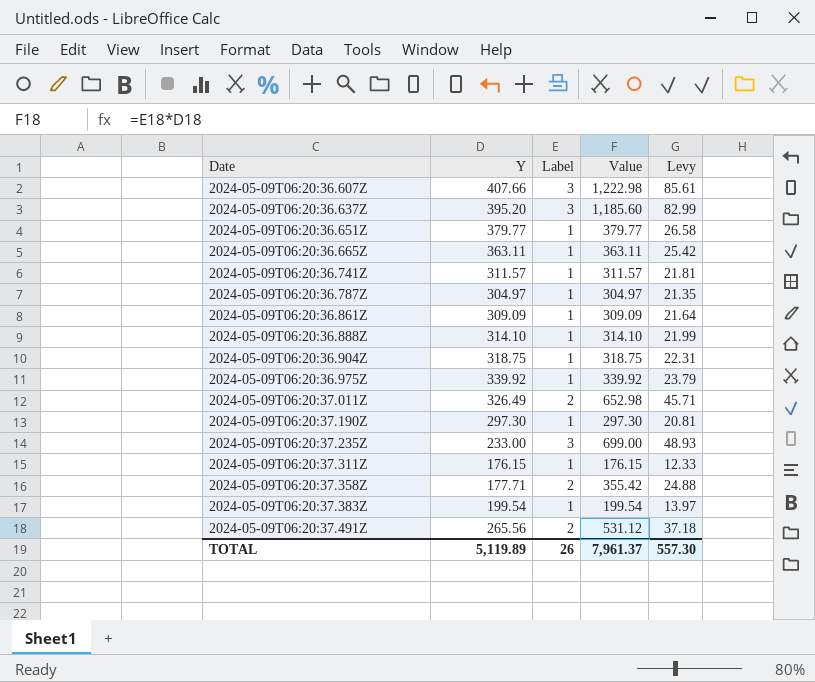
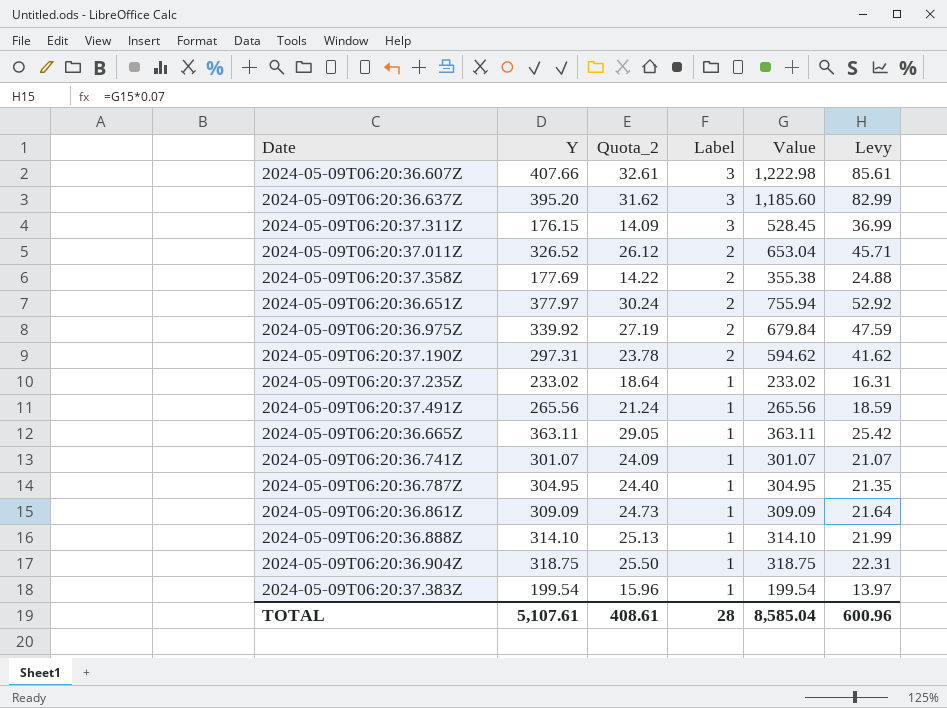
row order: Date ascending -> Label descending
column Quota_2 | formula: none -> [Y] * 0.08
2024-05-09T06:20:37.311Z | Label: 1 -> 3
2024-05-09T06:20:37.311Z | Value: 176.15 -> 528.45
2024-05-09T06:20:37.311Z | Levy: 12.33 -> 36.99
2024-05-09T06:20:37.011Z | Y: 326.49 -> 326.52
2024-05-09T06:20:37.011Z | Value: 652.98 -> 653.04
2024-05-09T06:20:37.358Z | Y: 177.71 -> 177.69
2024-05-09T06:20:37.358Z | Value: 355.42 -> 355.38
2024-05-09T06:20:36.651Z | Y: 379.77 -> 377.97
2024-05-09T06:20:36.651Z | Label: 1 -> 2
2024-05-09T06:20:36.651Z | Value: 379.77 -> 755.94
2024-05-09T06:20:36.651Z | Levy: 26.58 -> 52.92
2024-05-09T06:20:36.975Z | Label: 1 -> 2
2024-05-09T06:20:36.975Z | Value: 339.92 -> 679.84
2024-05-09T06:20:36.975Z | Levy: 23.79 -> 47.59
2024-05-09T06:20:37.190Z | Y: 297.30 -> 297.31
2024-05-09T06:20:37.190Z | Label: 1 -> 2
2024-05-09T06:20:37.190Z | Value: 297.30 -> 594.62
2024-05-09T06:20:37.190Z | Levy: 20.81 -> 41.62
2024-05-09T06:20:37.235Z | Y: 233.00 -> 233.02
2024-05-09T06:20:37.235Z | Label: 3 -> 1
2024-05-09T06:20:37.235Z | Value: 699.00 -> 233.02
2024-05-09T06:20:37.235Z | Levy: 48.93 -> 16.31
2024-05-09T06:20:37.491Z | Label: 2 -> 1
2024-05-09T06:20:37.491Z | Value: 531.12 -> 265.56
2024-05-09T06:20:37.491Z | Levy: 37.18 -> 18.59
2024-05-09T06:20:36.741Z | Y: 311.57 -> 301.07
2024-05-09T06:20:36.741Z | Value: 311.57 -> 301.07
2024-05-09T06:20:36.741Z | Levy: 21.81 -> 21.07
2024-05-09T06:20:36.787Z | Y: 304.97 -> 304.95
2024-05-09T06:20:36.787Z | Value: 304.97 -> 304.95
TOTAL | Y: 5,119.89 -> 5,107.61
TOTAL | Label: 26 -> 28
TOTAL | Value: 7,961.37 -> 8,585.04
TOTAL | Levy: 557.30 -> 600.96

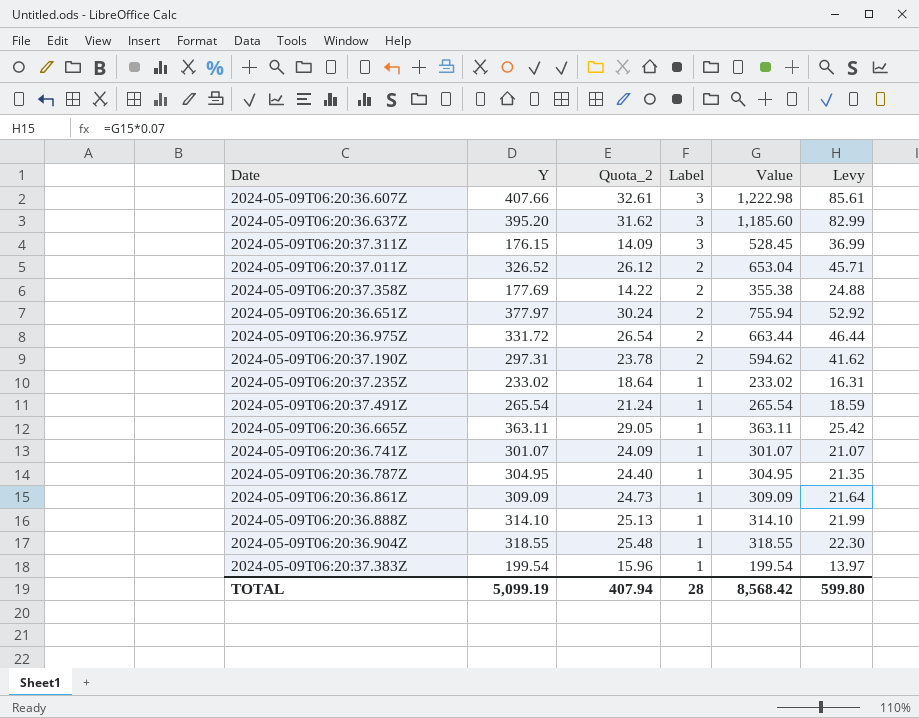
2024-05-09T06:20:36.975Z | Y: 339.92 -> 331.72
2024-05-09T06:20:36.975Z | Quota_2: 27.19 -> 26.54
2024-05-09T06:20:36.975Z | Value: 679.84 -> 663.44
2024-05-09T06:20:36.975Z | Levy: 47.59 -> 46.44
2024-05-09T06:20:37.491Z | Y: 265.56 -> 265.54
2024-05-09T06:20:37.491Z | Value: 265.56 -> 265.54
2024-05-09T06:20:36.904Z | Y: 318.75 -> 318.55
2024-05-09T06:20:36.904Z | Quota_2: 25.50 -> 25.48
2024-05-09T06:20:36.904Z | Value: 318.75 -> 318.55
2024-05-09T06:20:36.904Z | Levy: 22.31 -> 22.30
TOTAL | Y: 5,107.61 -> 5,099.19
TOTAL | Quota_2: 408.61 -> 407.94
TOTAL | Value: 8,585.04 -> 8,568.42
TOTAL | Levy: 600.96 -> 599.80

